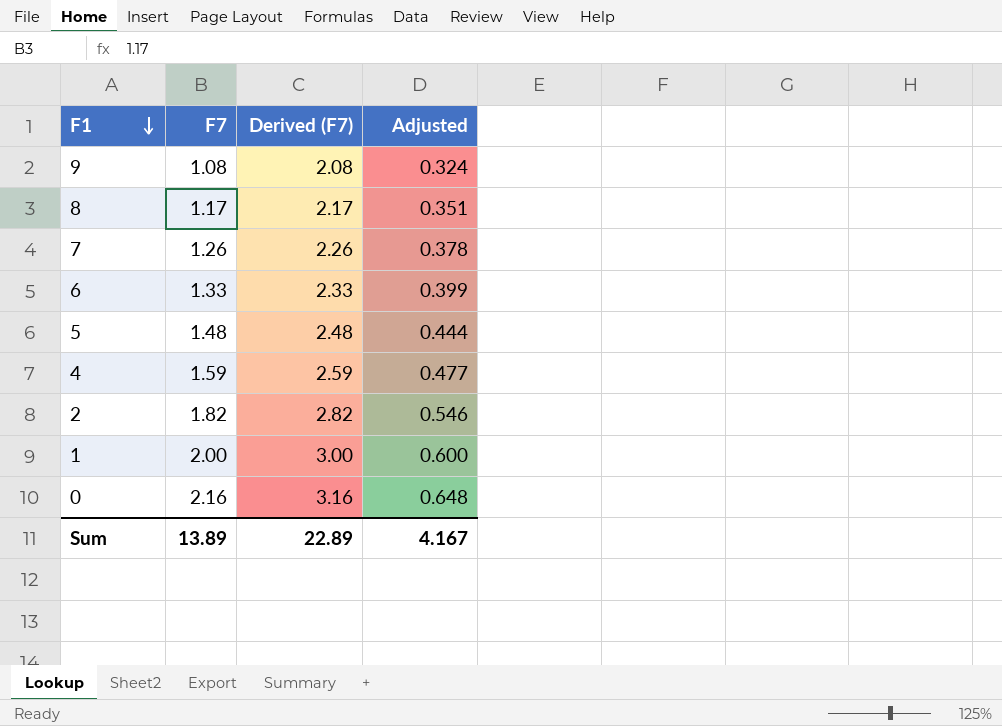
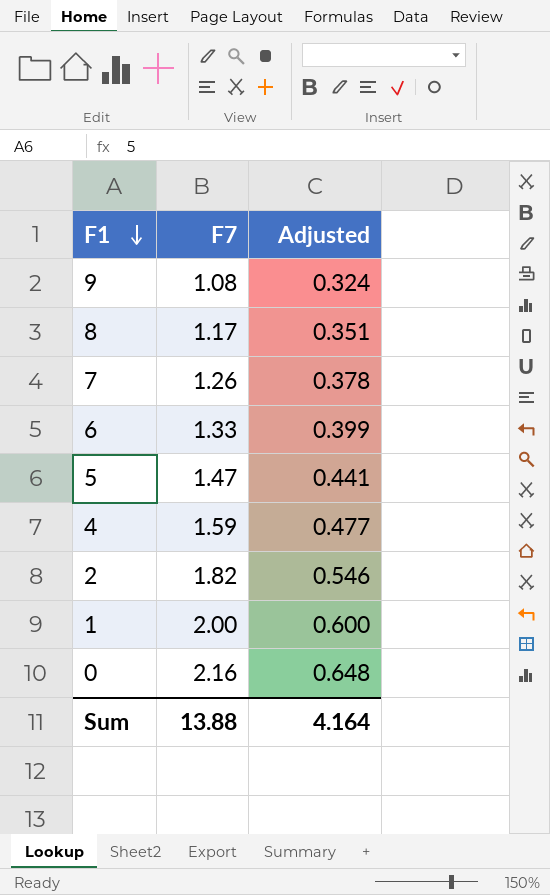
column Derived (F7) | formula: [F7] + 1 -> none
5 | F7: 1.48 -> 1.47
5 | Adjusted: 0.444 -> 0.441
Sum | F7: 13.89 -> 13.88
Sum | Adjusted: 4.167 -> 4.164

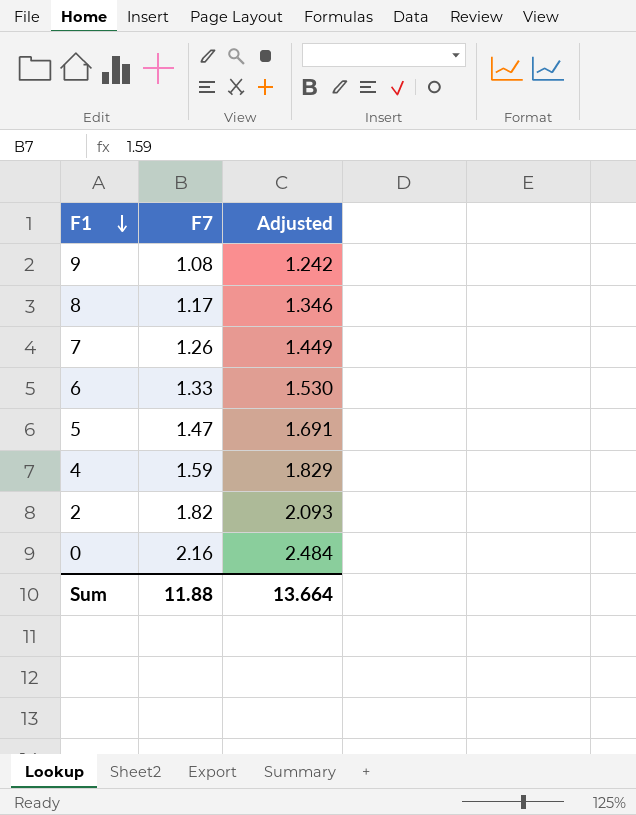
column Adjusted | formula: [F7] * 0.3 -> [F7] * 1.15
row 1: 2.00 | 0.600 -> none
Sum | F7: 13.88 -> 11.88
Sum | Adjusted: 4.164 -> 13.664

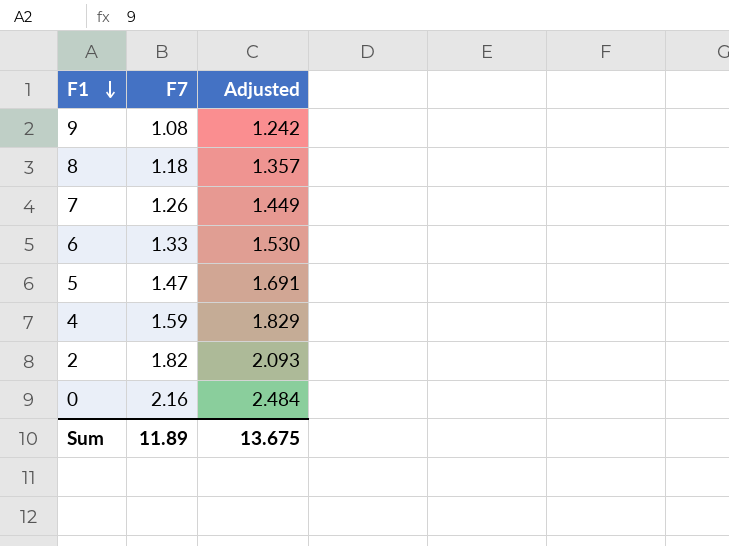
8 | F7: 1.17 -> 1.18
8 | Adjusted: 1.346 -> 1.357
Sum | F7: 11.88 -> 11.89
Sum | Adjusted: 13.664 -> 13.675

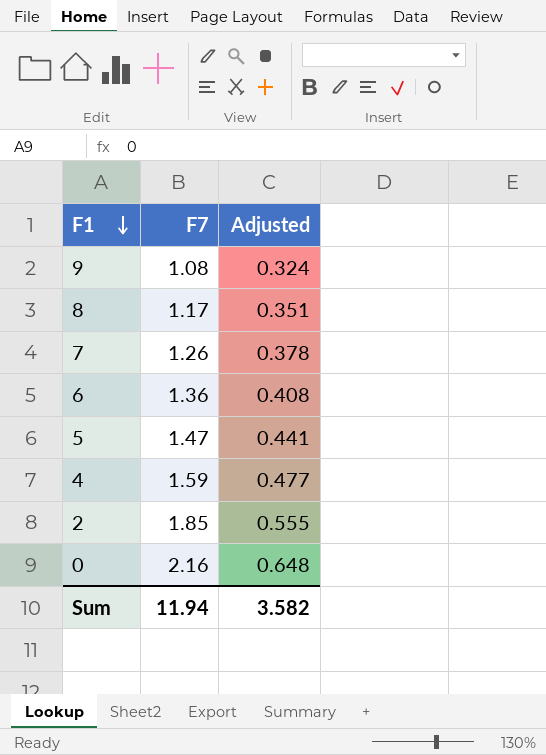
column Adjusted | formula: [F7] * 1.15 -> [F7] * 0.3
8 | F7: 1.18 -> 1.17
6 | F7: 1.33 -> 1.36
2 | F7: 1.82 -> 1.85
Sum | F7: 11.89 -> 11.94
Sum | Adjusted: 13.675 -> 3.582

